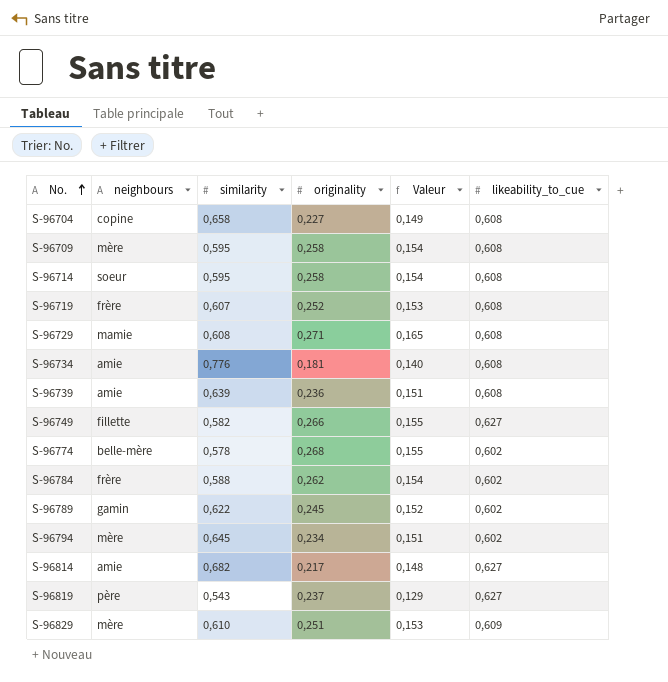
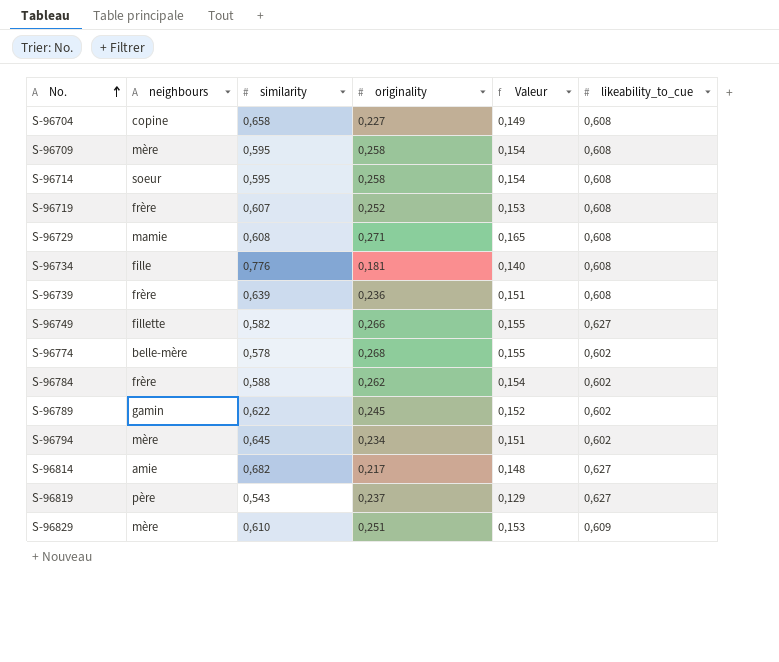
S-96734 | neighbours: amie -> fille
S-96739 | neighbours: amie -> frère

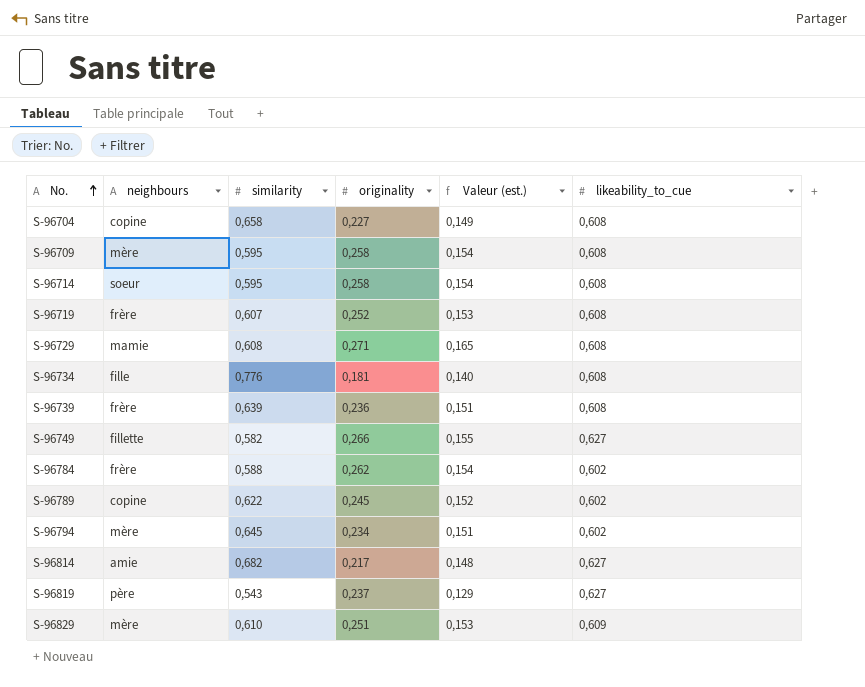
column name: Valeur -> Valeur (est.)
row S-96774: belle-mère | 0,578 | 0,268 | 0,155 | 0,602 -> none
S-96789 | neighbours: gamin -> copine

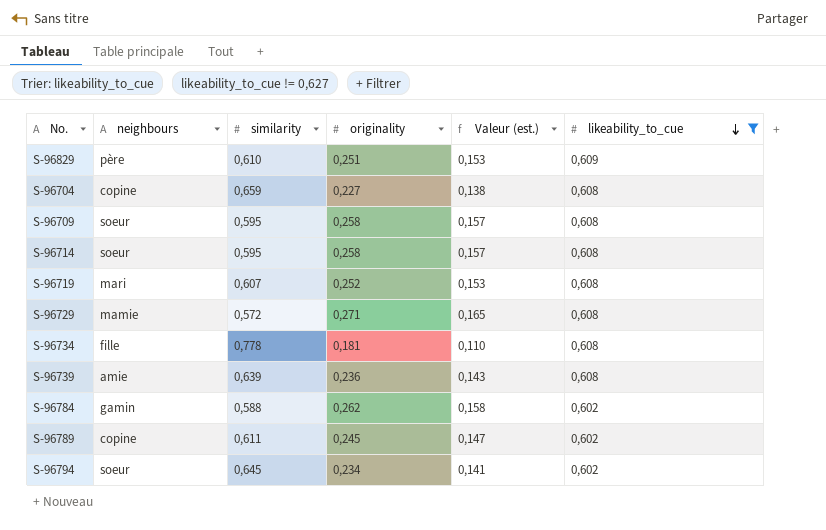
filter: none -> likeability_to_cue != 0,627
row order: No. ascending -> likeability_to_cue descending
column Valeur (est.) | formula: [similarity] * [originality] -> [originality] * [likeability_to_cue]
S-96829 | neighbours: mère -> père
S-96704 | similarity: 0,658 -> 0,659
S-96709 | neighbours: mère -> soeur
S-96719 | neighbours: frère -> mari
S-96729 | similarity: 0,608 -> 0,572
S-96734 | similarity: 0,776 -> 0,778
S-96739 | neighbours: frère -> amie
S-96784 | neighbours: frère -> gamin
S-96789 | similarity: 0,622 -> 0,611
S-96794 | neighbours: mère -> soeur

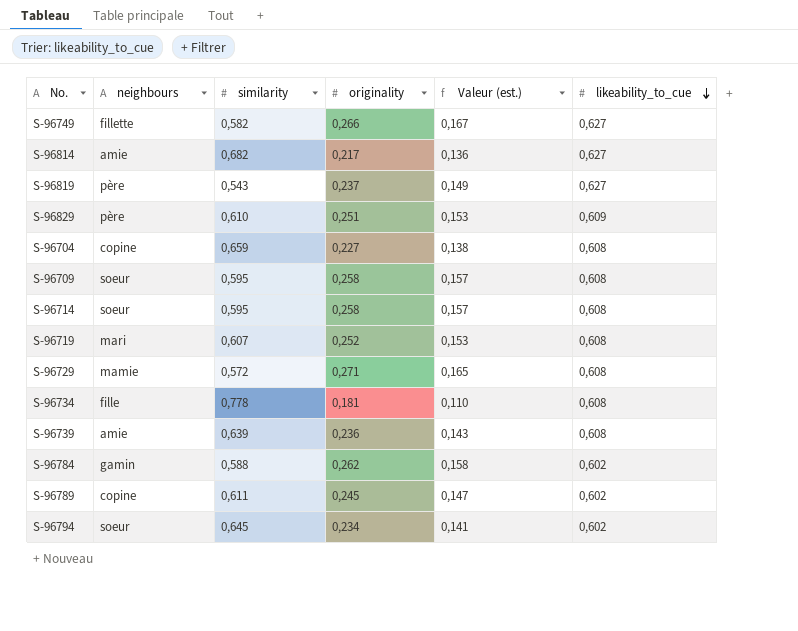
filter: likeability_to_cue != 0,627 -> none

